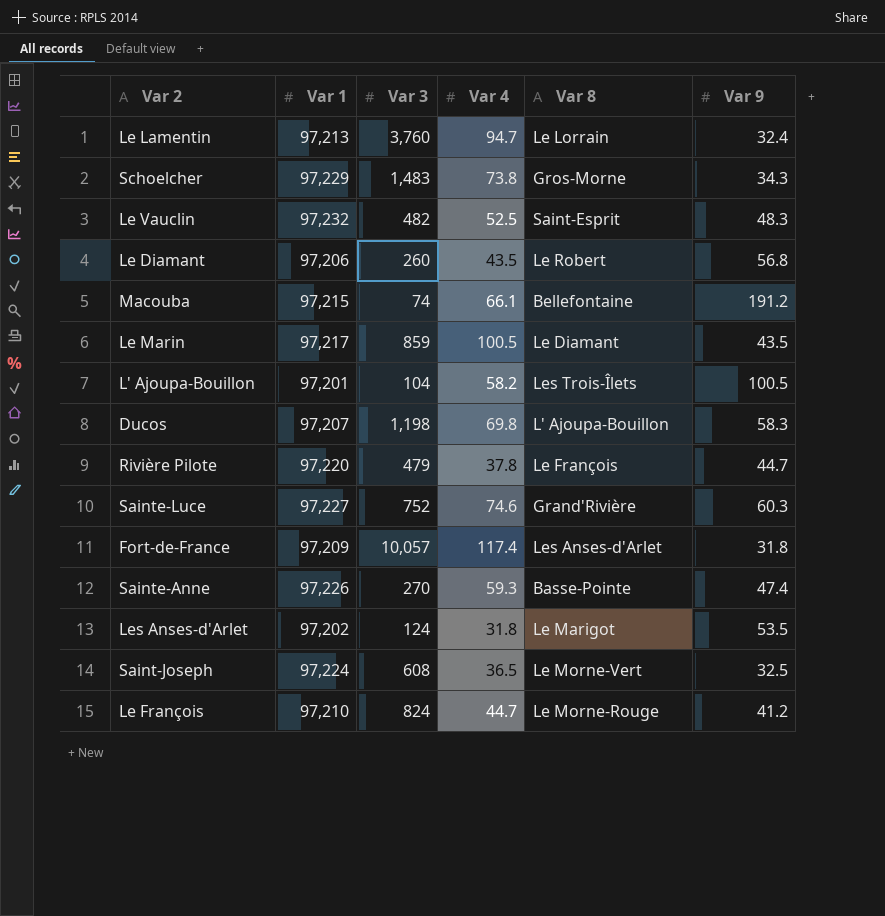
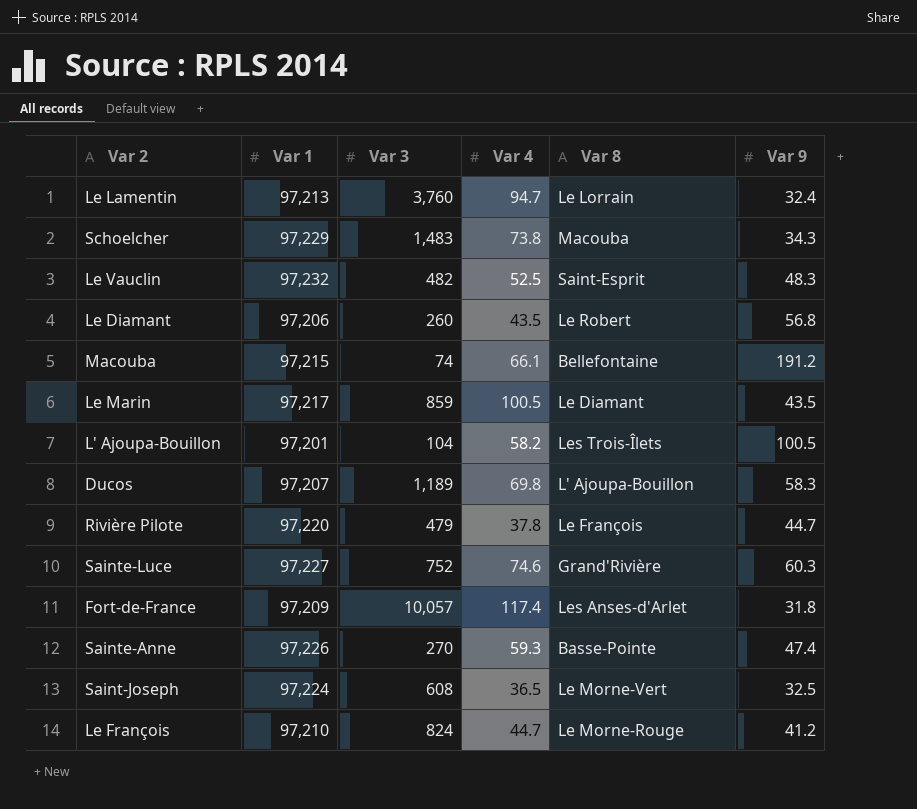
row Les Anses-d'Arlet: 97,202 | 124 | 31.8 | Le Marigot | 53.5 -> none
Schoelcher | Var 8: Gros-Morne -> Macouba
Ducos | Var 3: 1,198 -> 1,189

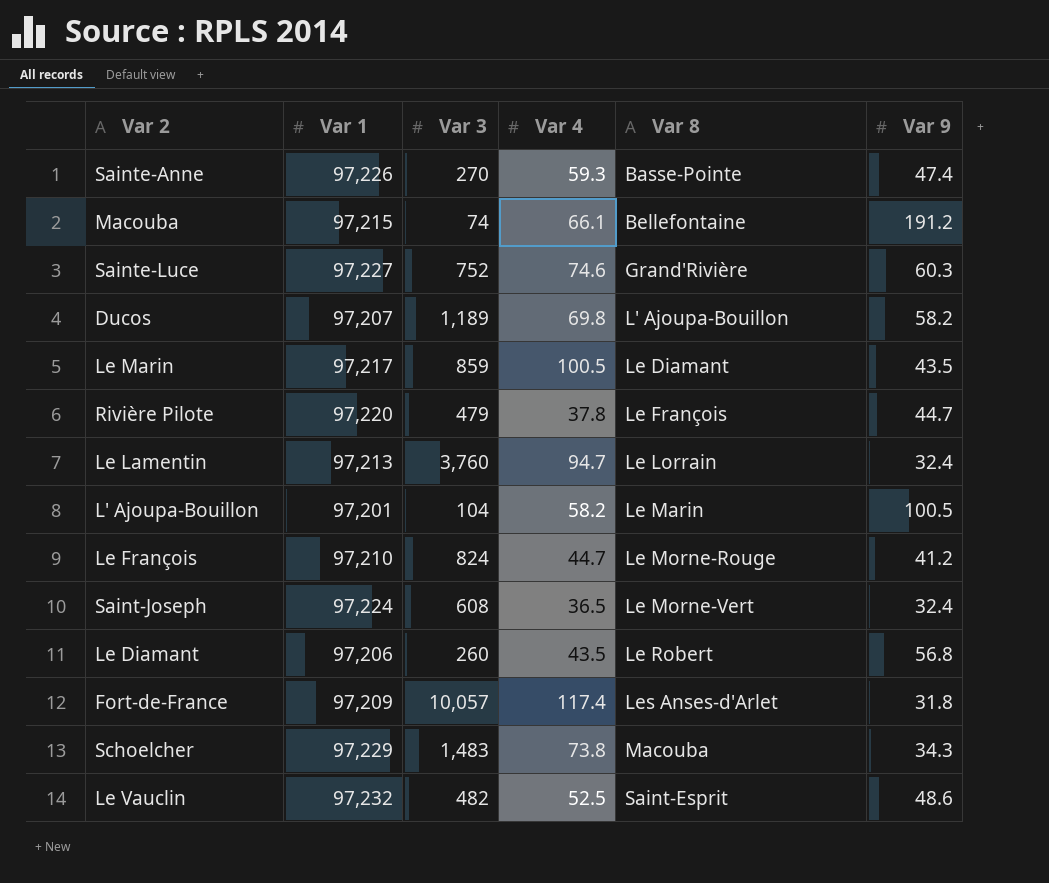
row order: none -> Var 8 ascending
Ducos | Var 9: 58.3 -> 58.2
L' Ajoupa-Bouillon | Var 8: Les Trois-Îlets -> Le Marin
Saint-Joseph | Var 9: 32.5 -> 32.4
Le Vauclin | Var 9: 48.3 -> 48.6

